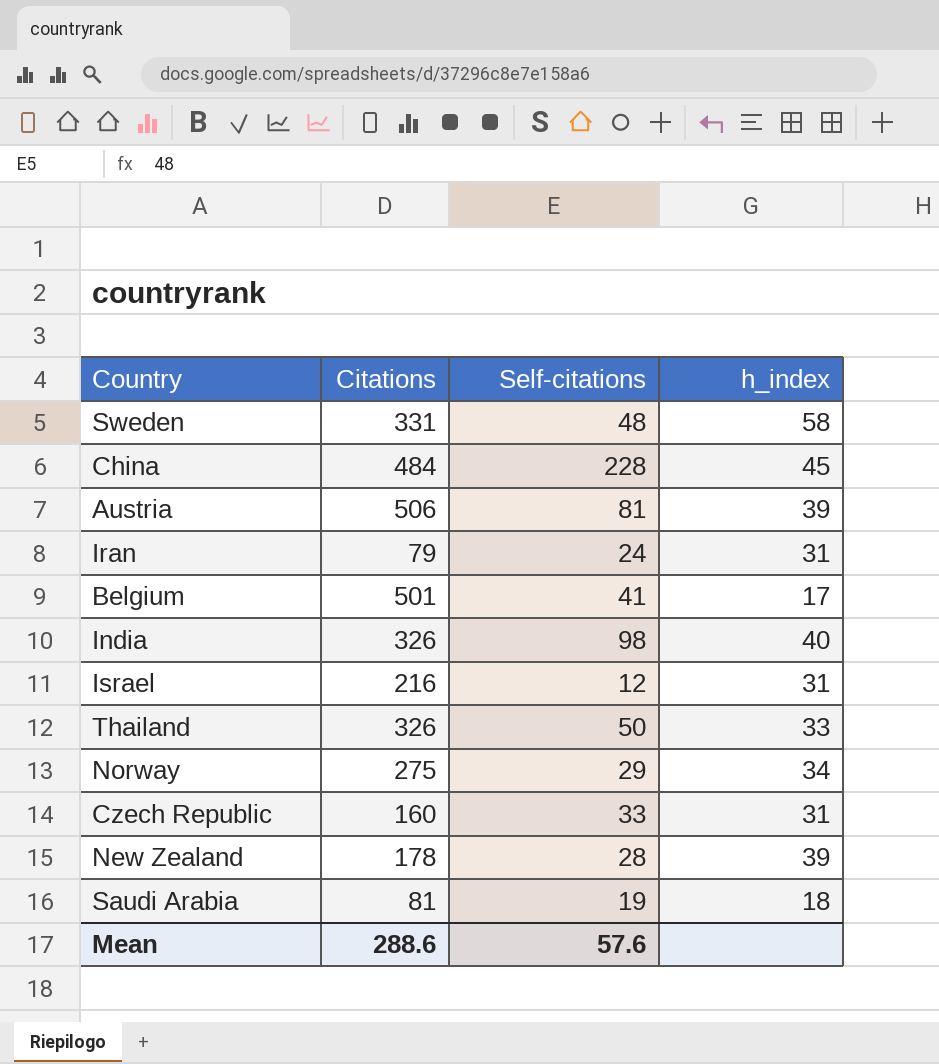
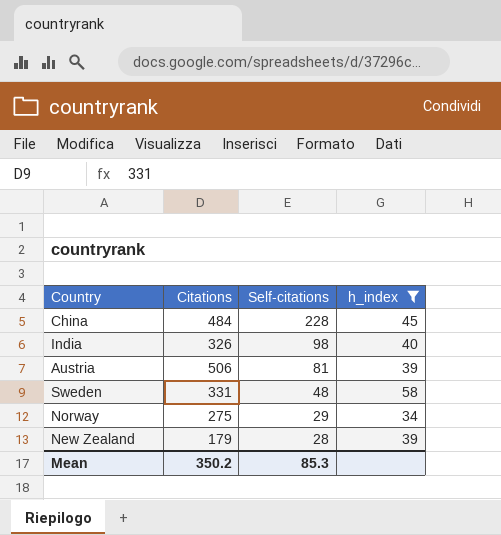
filter: none -> h_index >= 34
row order: none -> Self-citations descending
New Zealand | Citations: 178 -> 179
Mean | Citations: 288.6 -> 350.2
Mean | Self-citations: 57.6 -> 85.3

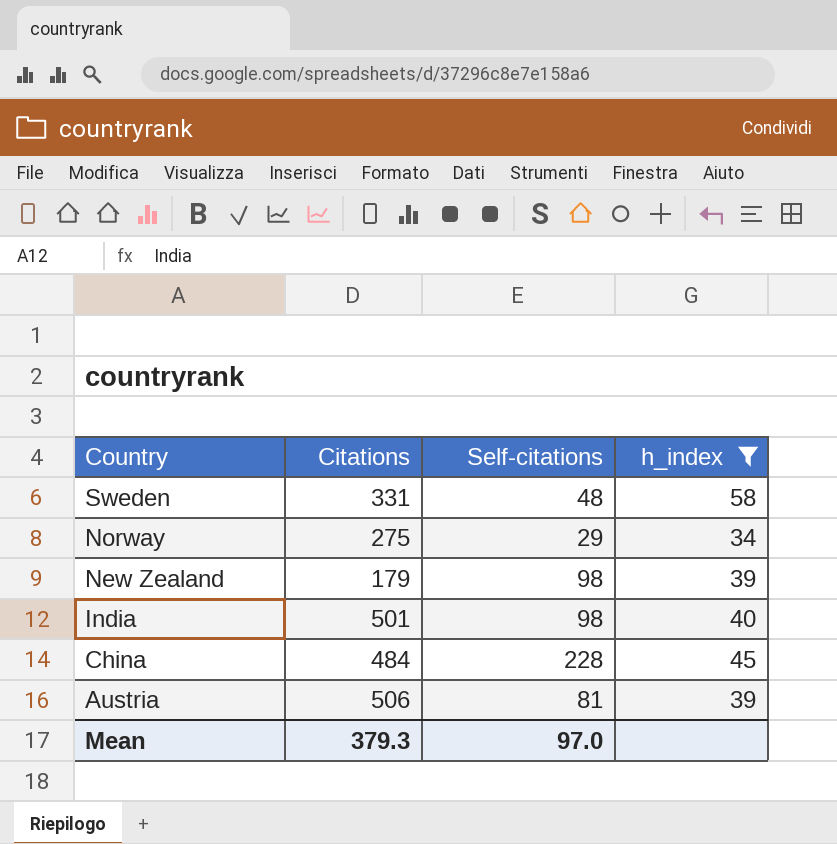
row order: Self-citations descending -> Country descending
New Zealand | Self-citations: 28 -> 98
India | Citations: 326 -> 501
Mean | Citations: 350.2 -> 379.3
Mean | Self-citations: 85.3 -> 97.0

